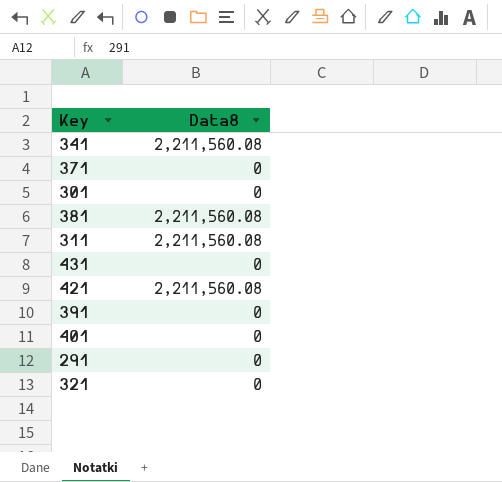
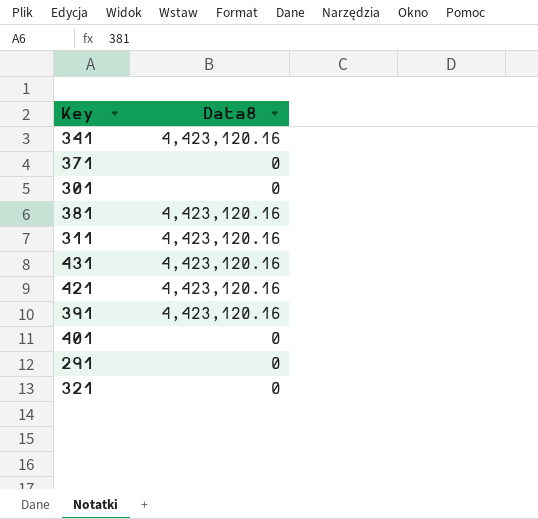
341 | Data8: 2,211,560.08 -> 4,423,120.16
381 | Data8: 2,211,560.08 -> 4,423,120.16
311 | Data8: 2,211,560.08 -> 4,423,120.16
431 | Data8: 0 -> 4,423,120.16
421 | Data8: 2,211,560.08 -> 4,423,120.16
391 | Data8: 0 -> 4,423,120.16

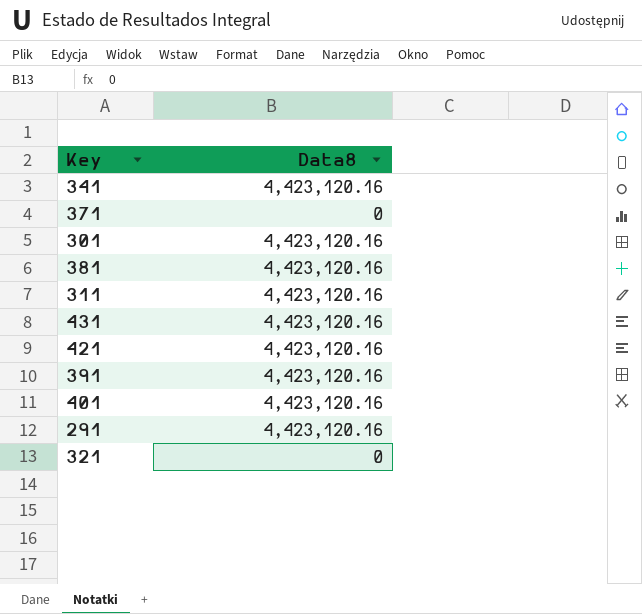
301 | Data8: 0 -> 4,423,120.16
401 | Data8: 0 -> 4,423,120.16
291 | Data8: 0 -> 4,423,120.16

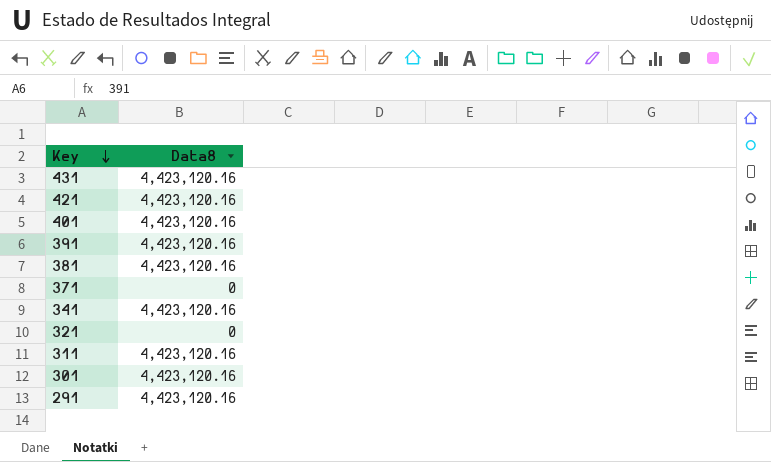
row order: none -> Key descending

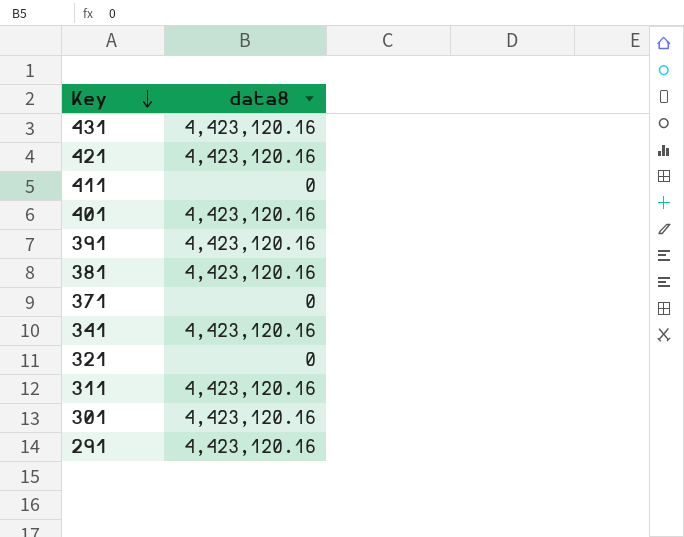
column name: Data8 -> data8
row 411: none -> 0

